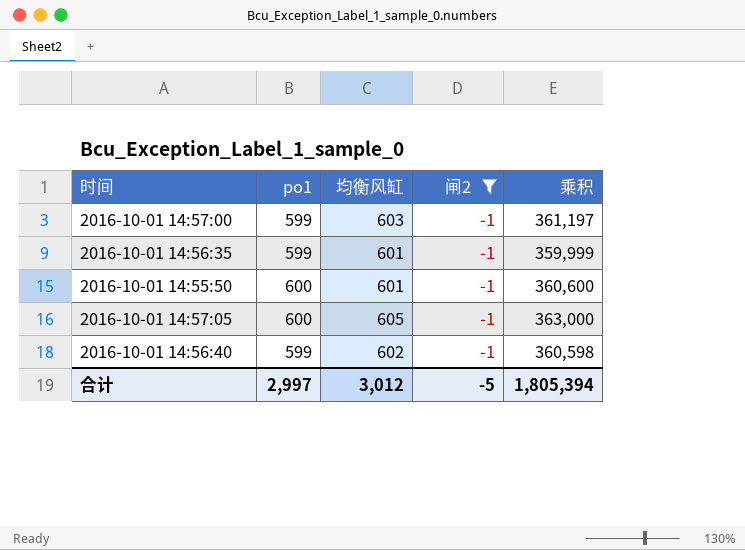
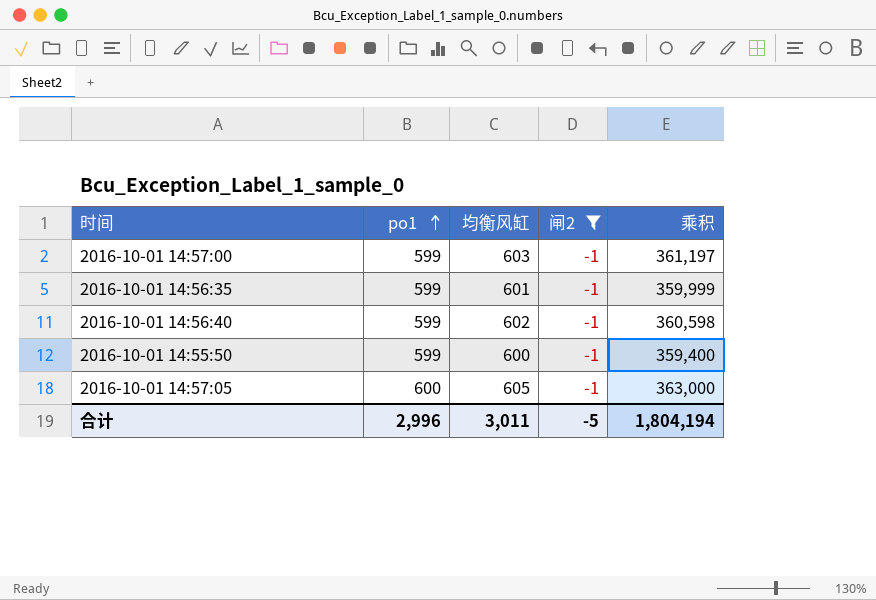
row order: none -> po1 ascending
2016-10-01 14:55:50 | po1: 600 -> 599
2016-10-01 14:55:50 | 均衡风缸: 601 -> 600
2016-10-01 14:55:50 | 乘积: 360,600 -> 359,400
合计 | po1: 2,997 -> 2,996
合计 | 均衡风缸: 3,012 -> 3,011
合计 | 乘积: 1,805,394 -> 1,804,194

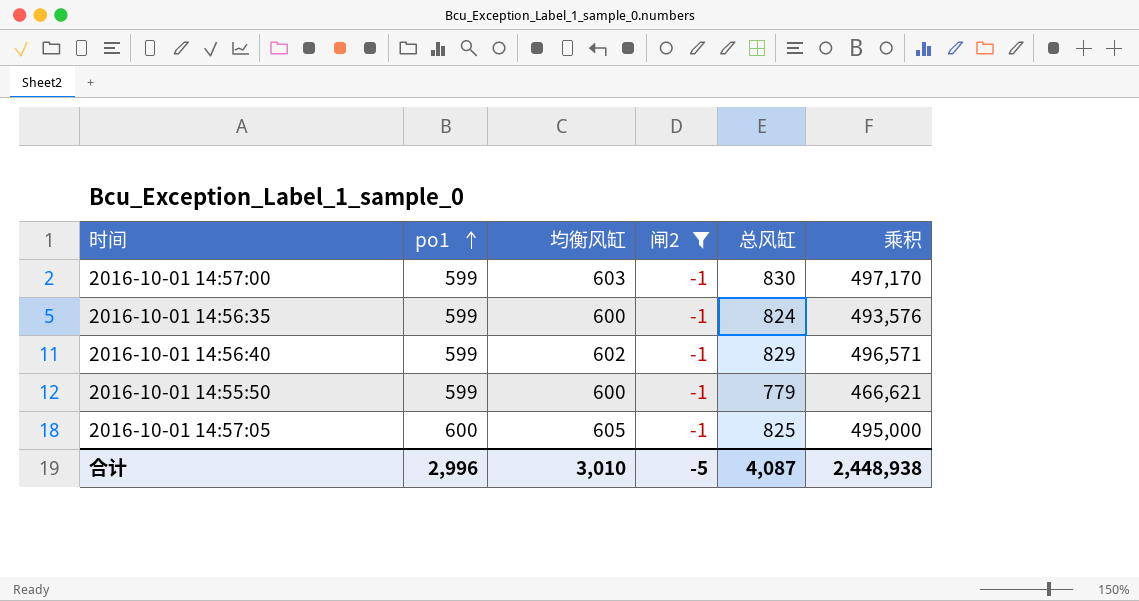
column 总风缸 | position: none -> 5
column 乘积 | formula: [po1] * [均衡风缸] -> [po1] * [总风缸]
2016-10-01 14:56:35 | 均衡风缸: 601 -> 600
合计 | 均衡风缸: 3,011 -> 3,010
合计 | 乘积: 1,804,194 -> 2,448,938

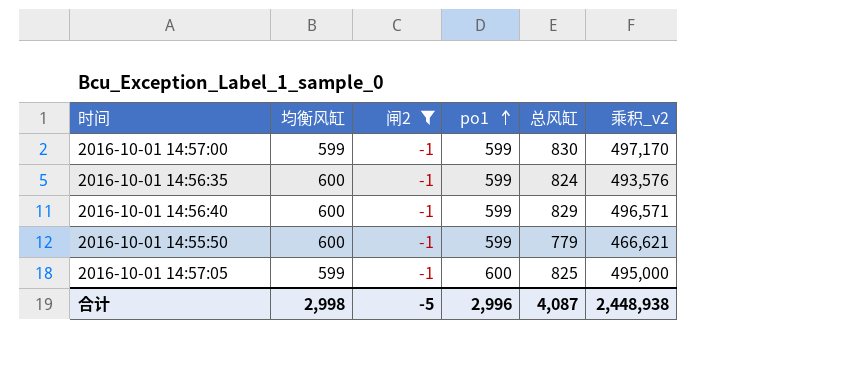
column po1 | position: 2 -> 4
column name: 乘积 -> 乘积_v2
2016-10-01 14:57:00 | 均衡风缸: 603 -> 599
2016-10-01 14:56:40 | 均衡风缸: 602 -> 600
2016-10-01 14:57:05 | 均衡风缸: 605 -> 599
合计 | 均衡风缸: 3,010 -> 2,998

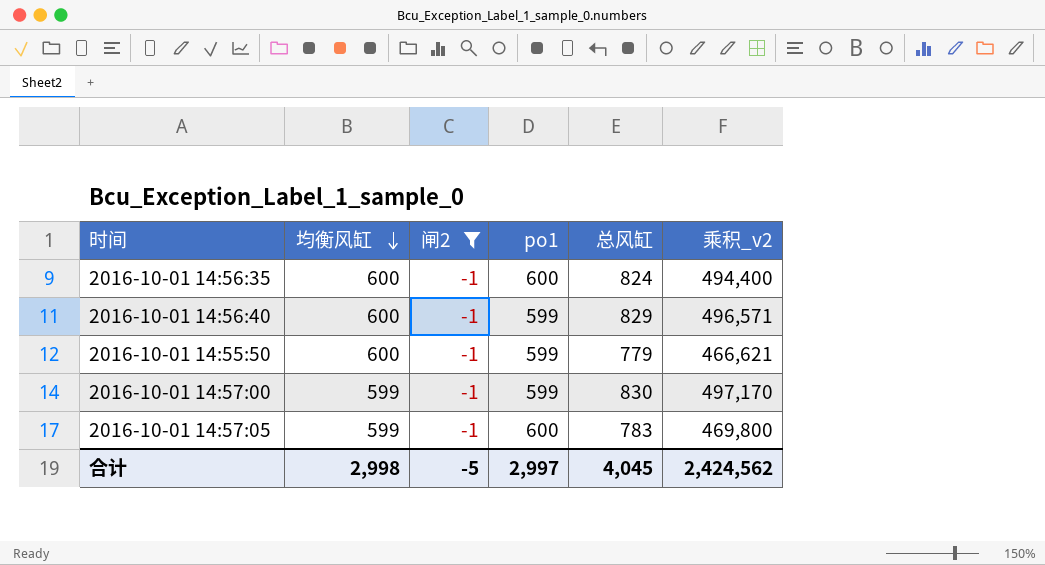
row order: po1 ascending -> 均衡风缸 descending
2016-10-01 14:56:35 | po1: 599 -> 600
2016-10-01 14:56:35 | 乘积_v2: 493,576 -> 494,400
2016-10-01 14:57:05 | 总风缸: 825 -> 783
2016-10-01 14:57:05 | 乘积_v2: 495,000 -> 469,800
合计 | po1: 2,996 -> 2,997
合计 | 总风缸: 4,087 -> 4,045
合计 | 乘积_v2: 2,448,938 -> 2,424,562

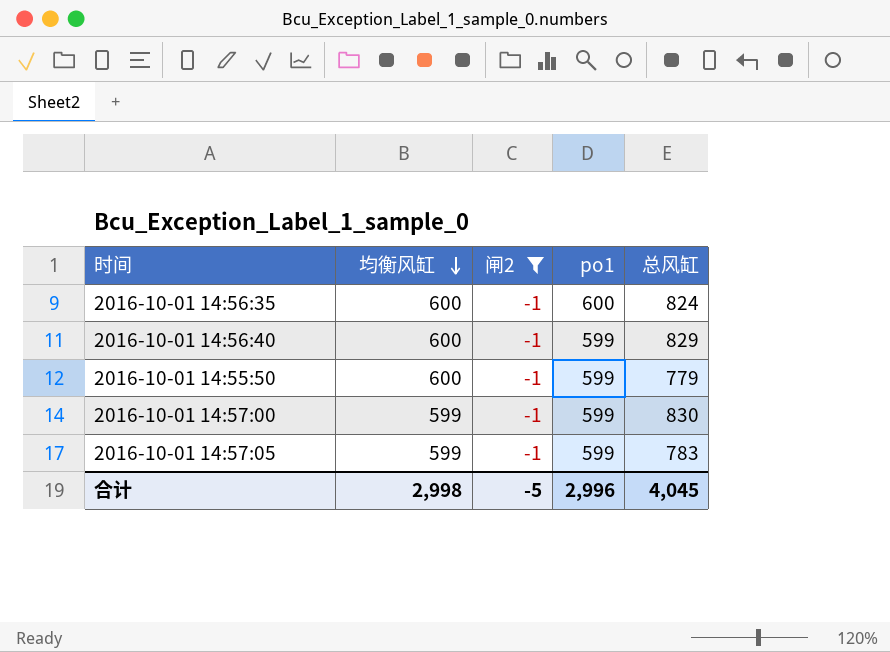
column 乘积_v2 | formula: [po1] * [总风缸] -> none
2016-10-01 14:57:05 | po1: 600 -> 599
合计 | po1: 2,997 -> 2,996

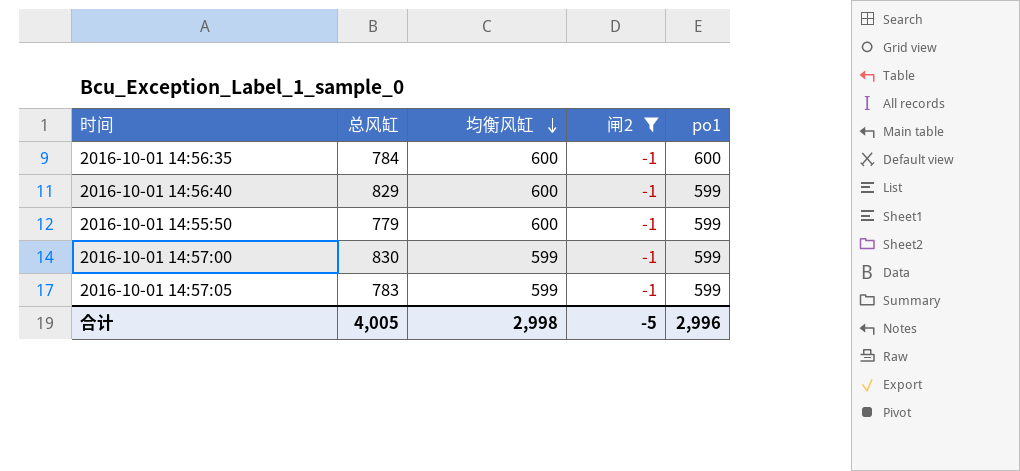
column 总风缸 | position: 5 -> 2
2016-10-01 14:56:35 | 总风缸: 824 -> 784
合计 | 总风缸: 4,045 -> 4,005

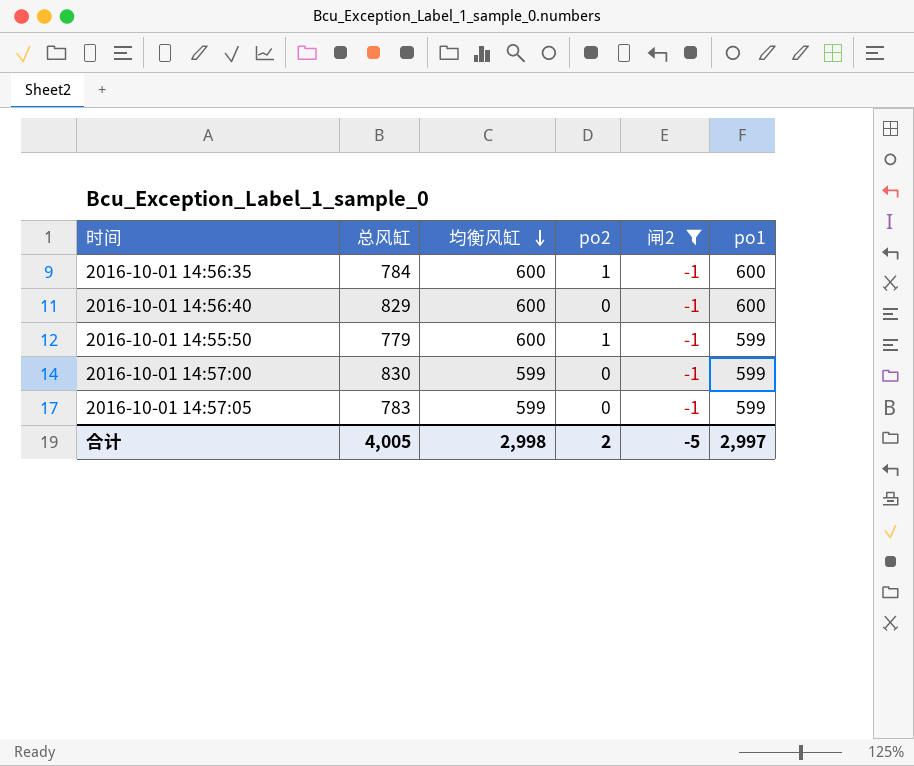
column po2 | position: none -> 4
2016-10-01 14:56:40 | po1: 599 -> 600
合计 | po1: 2,996 -> 2,997

